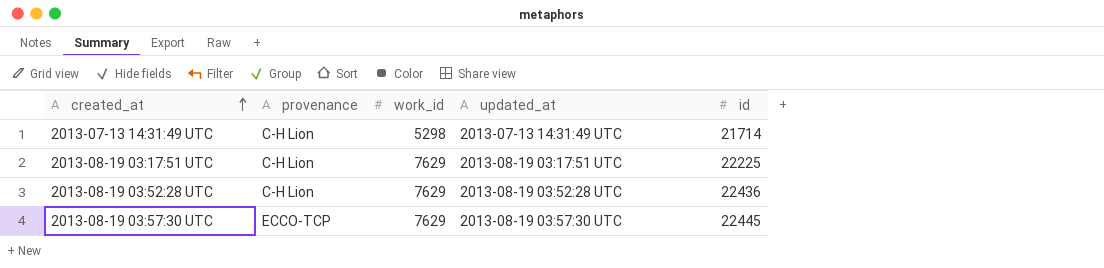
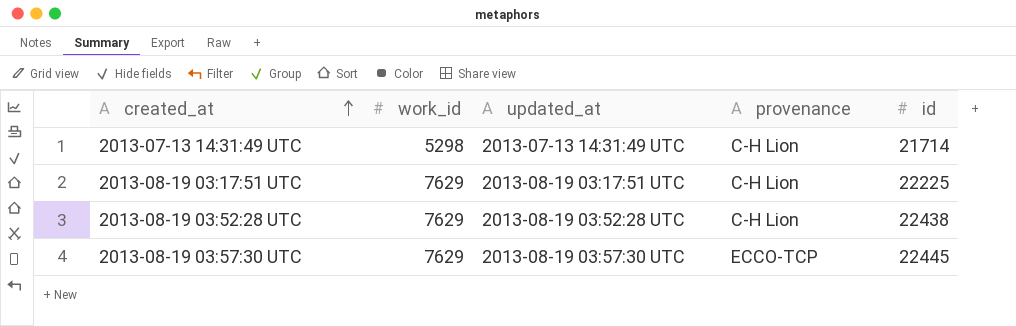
column provenance | position: 2 -> 4
2013-08-19 03:52:28 UTC | id: 22436 -> 22438

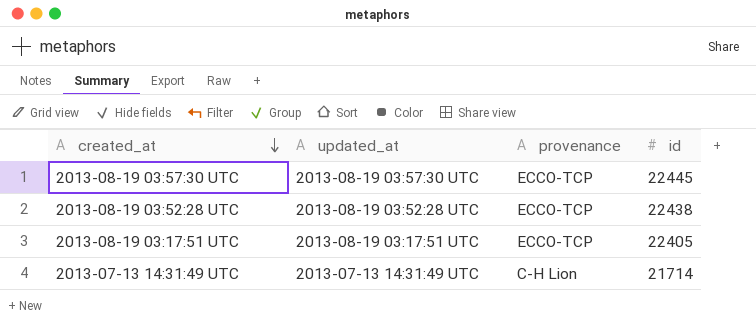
row order: created_at ascending -> created_at descending
column work_id | position: 2 -> none
2013-08-19 03:52:28 UTC | provenance: C-H Lion -> ECCO-TCP
2013-08-19 03:17:51 UTC | provenance: C-H Lion -> ECCO-TCP
2013-08-19 03:17:51 UTC | id: 22225 -> 22405

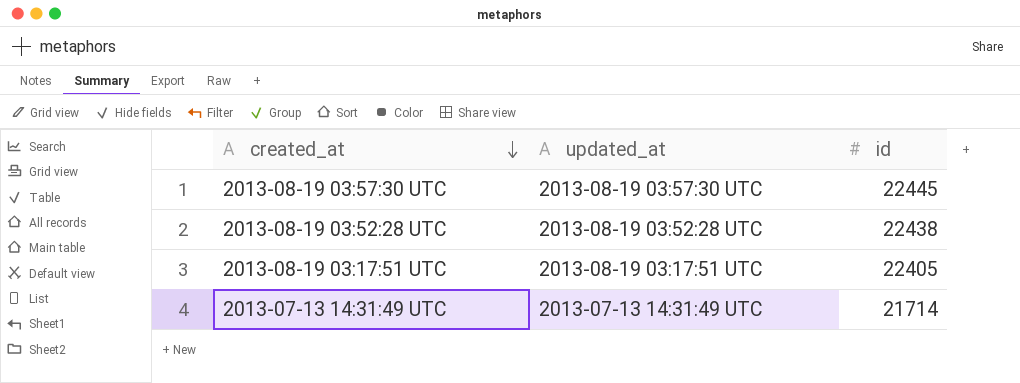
column provenance | position: 3 -> none

